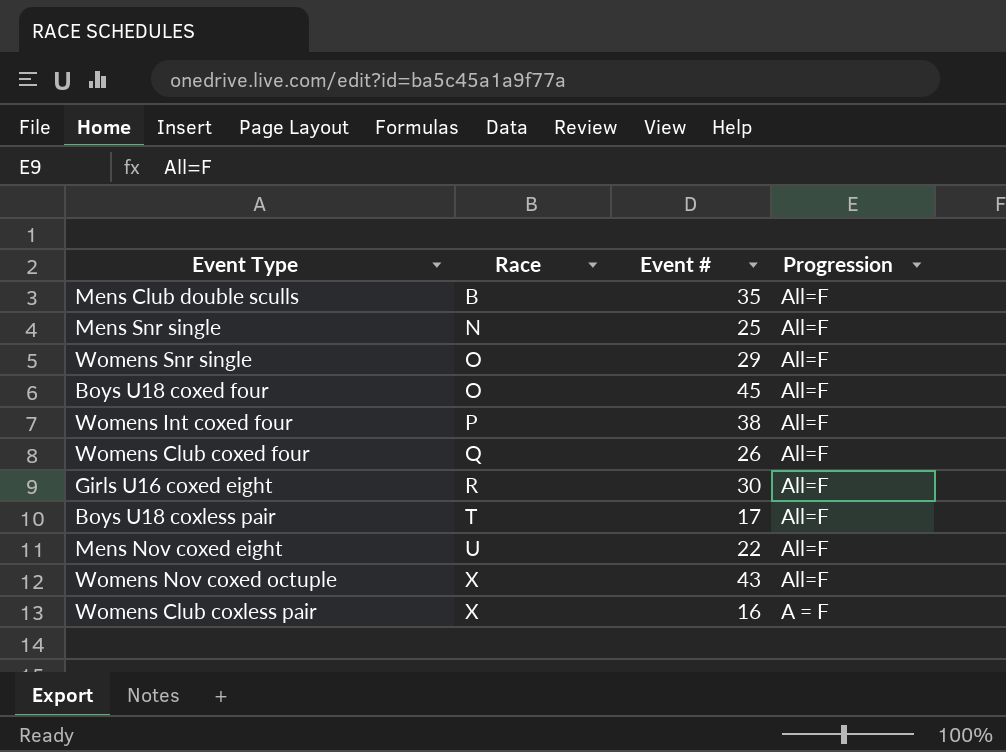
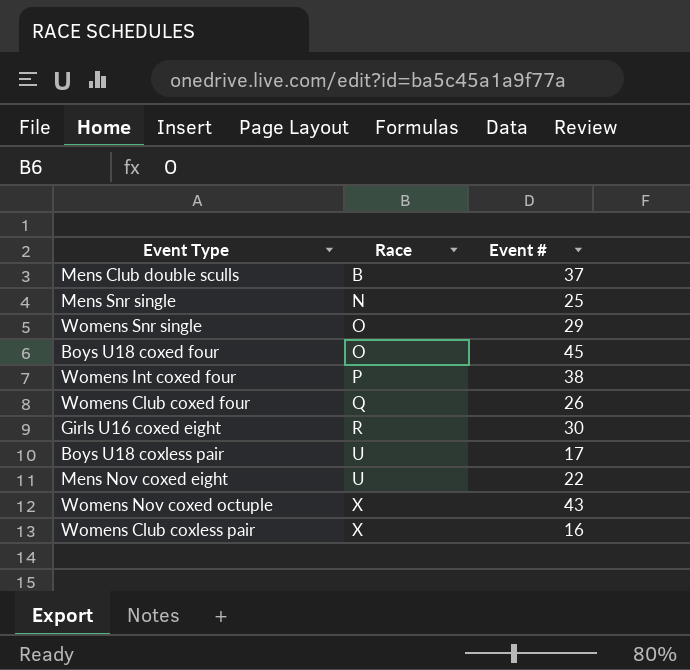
column Progression | position: 4 -> none
Mens Club double sculls | Event #: 35 -> 37
Boys U18 coxless pair | Race: T -> U

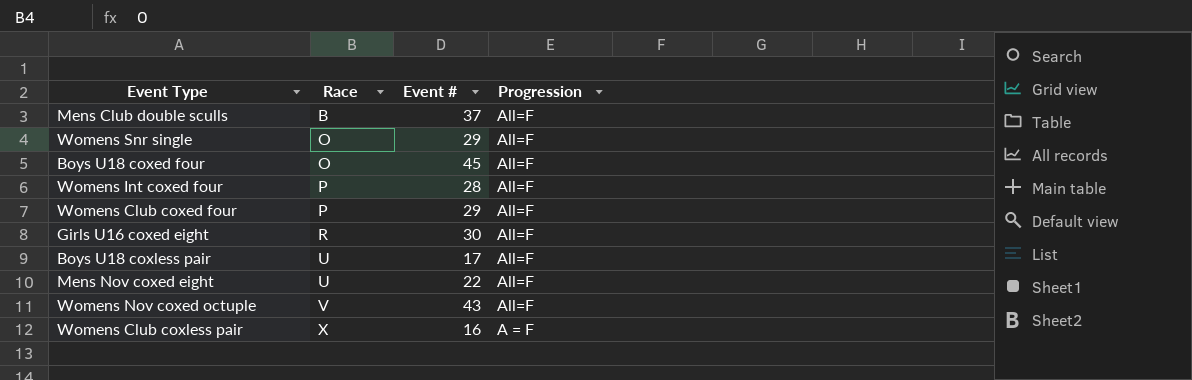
column Progression | position: none -> 4
row Mens Snr single: N | 25 -> none
Womens Int coxed four | Event #: 38 -> 28
Womens Club coxed four | Race: Q -> P
Womens Club coxed four | Event #: 26 -> 29
Womens Nov coxed octuple | Race: X -> V

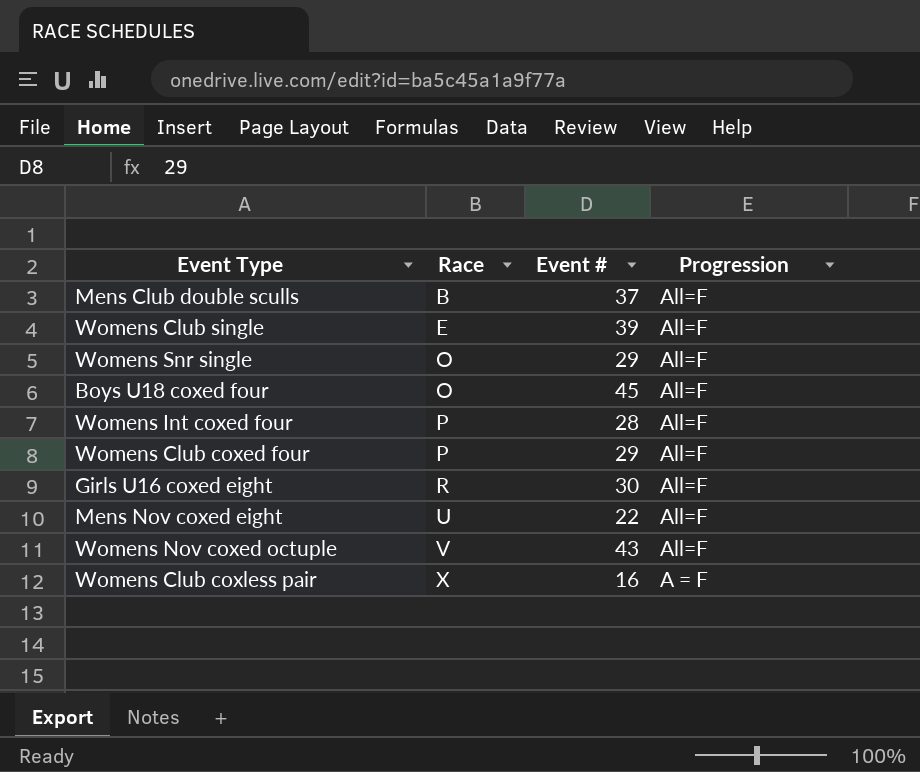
row Boys U18 coxless pair: U | 17 | All=F -> none
row Womens Club single: none -> E | 39 | All=F

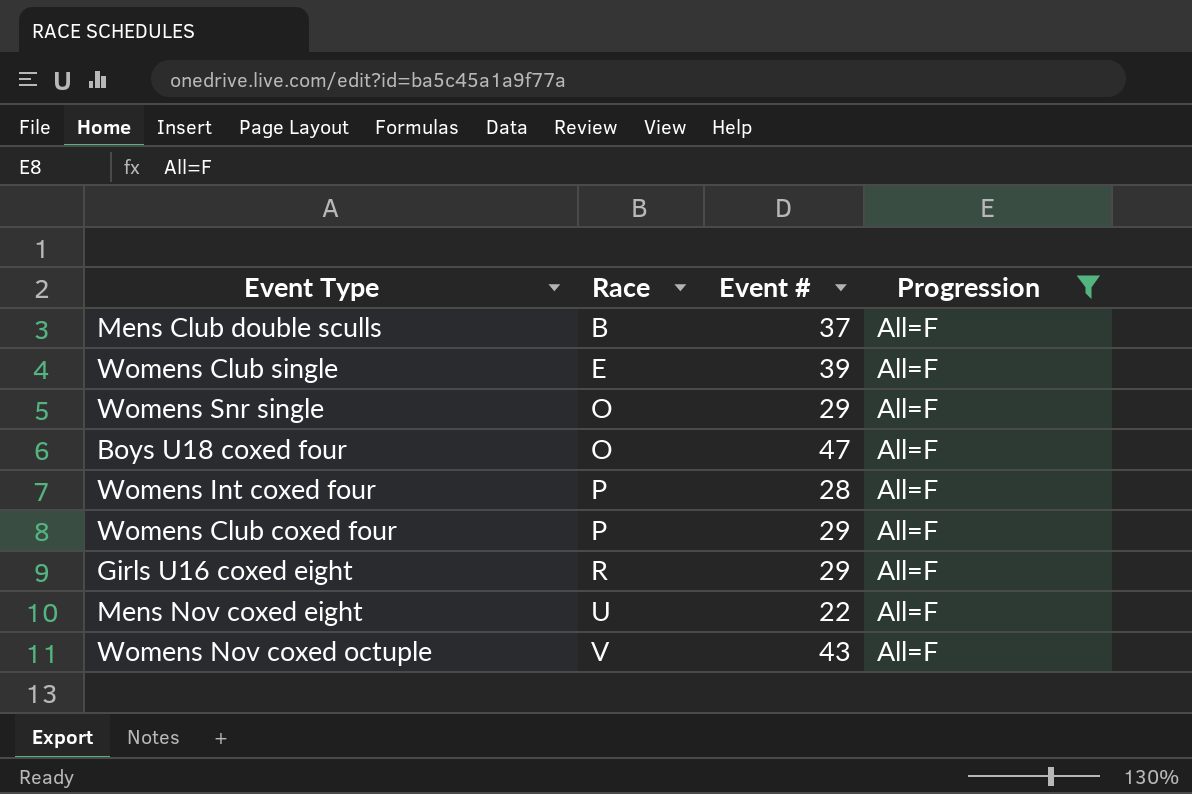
filter: none -> Progression = All=F
Boys U18 coxed four | Event #: 45 -> 47
Girls U16 coxed eight | Event #: 30 -> 29

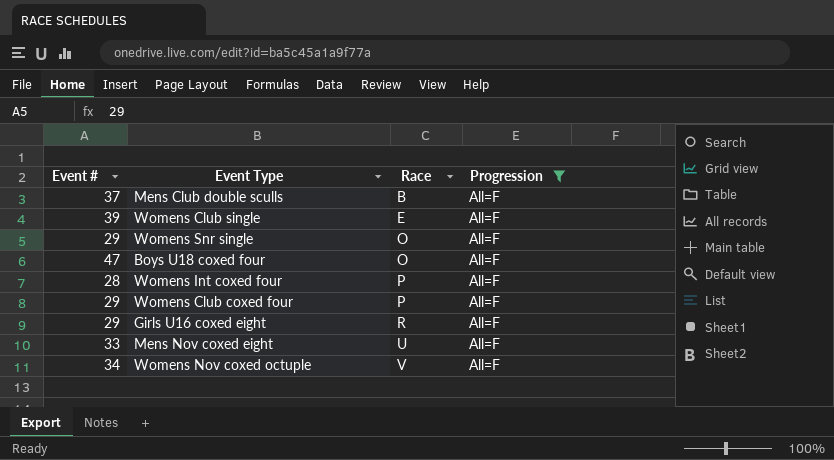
column Event # | position: 3 -> 1
Mens Nov coxed eight | Event #: 22 -> 33
Womens Nov coxed octuple | Event #: 43 -> 34

